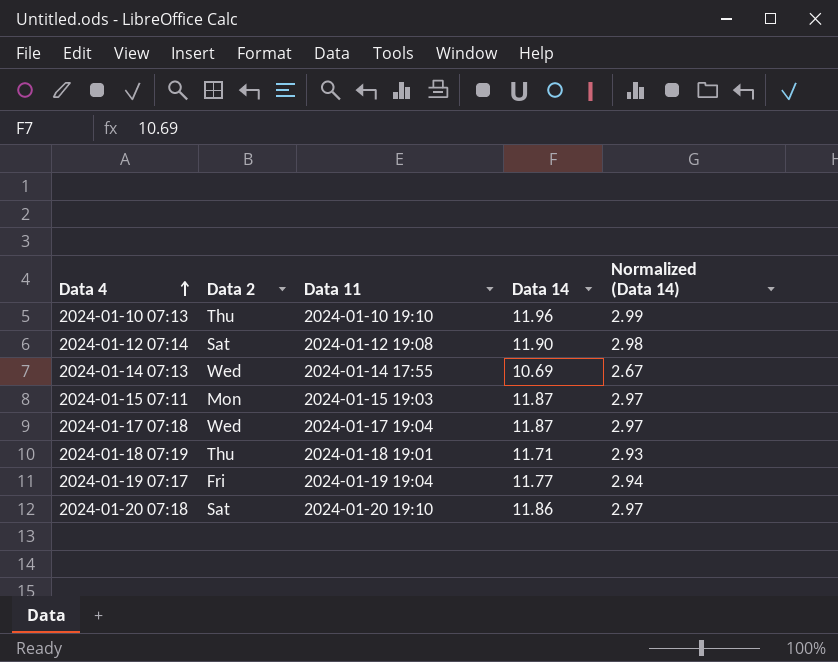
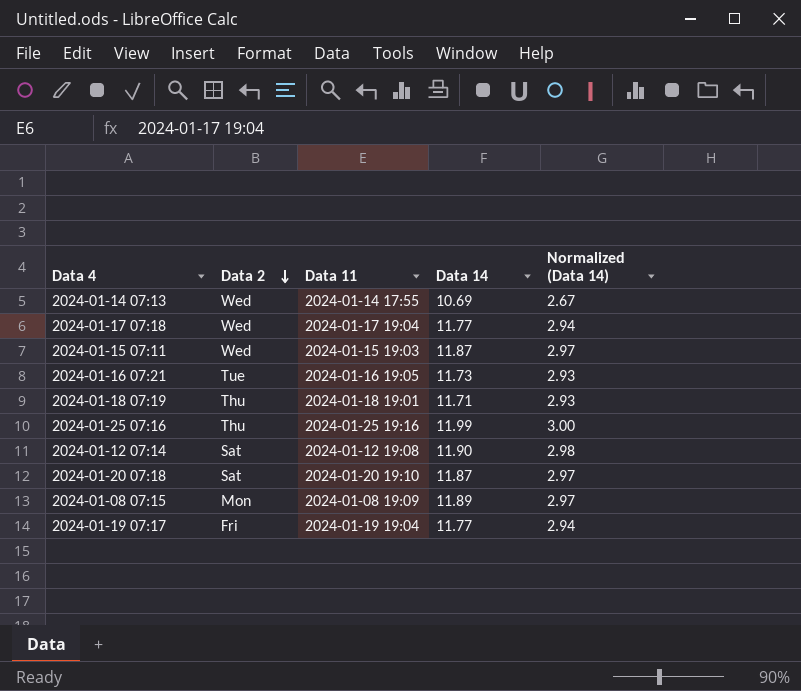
row order: Data 4 ascending -> Data 2 descending
row 2024-01-10 07:13: Thu | 2024-01-10 19:10 | 11.96 | 2.99 -> none
2024-01-17 07:18 | Data 14: 11.87 -> 11.77
2024-01-17 07:18 | Normalized (Data 14): 2.97 -> 2.94
2024-01-15 07:11 | Data 2: Mon -> Wed
row 2024-01-16 07:21: none -> Tue | 2024-01-16 19:05 | 11.73 | 2.93
row 2024-01-25 07:16: none -> Thu | 2024-01-25 19:16 | 11.99 | 3.00
2024-01-20 07:18 | Data 14: 11.86 -> 11.87
row 2024-01-08 07:15: none -> Mon | 2024-01-08 19:09 | 11.89 | 2.97

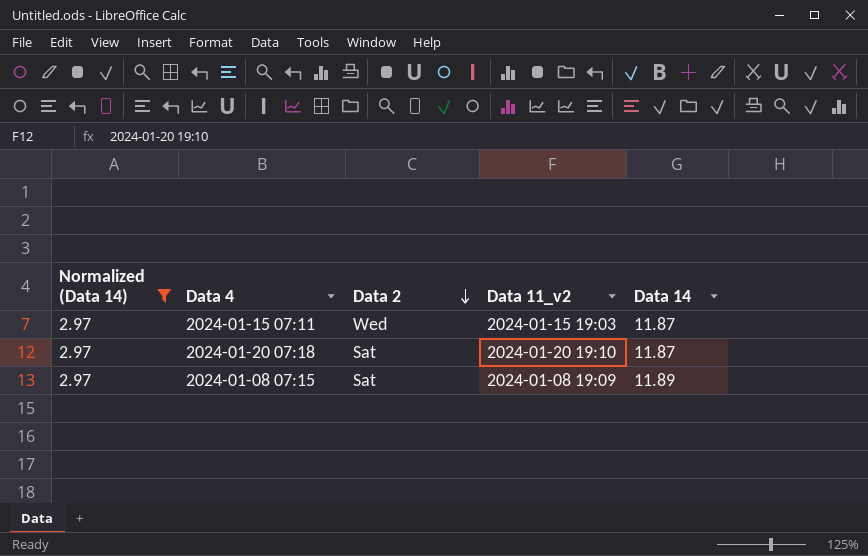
filter: none -> Normalized (Data 14) = 2.97
column Normalized (Data 14) | position: 5 -> 1
column name: Data 11 -> Data 11_v2
2024-01-08 07:15 | Data 2: Mon -> Sat

